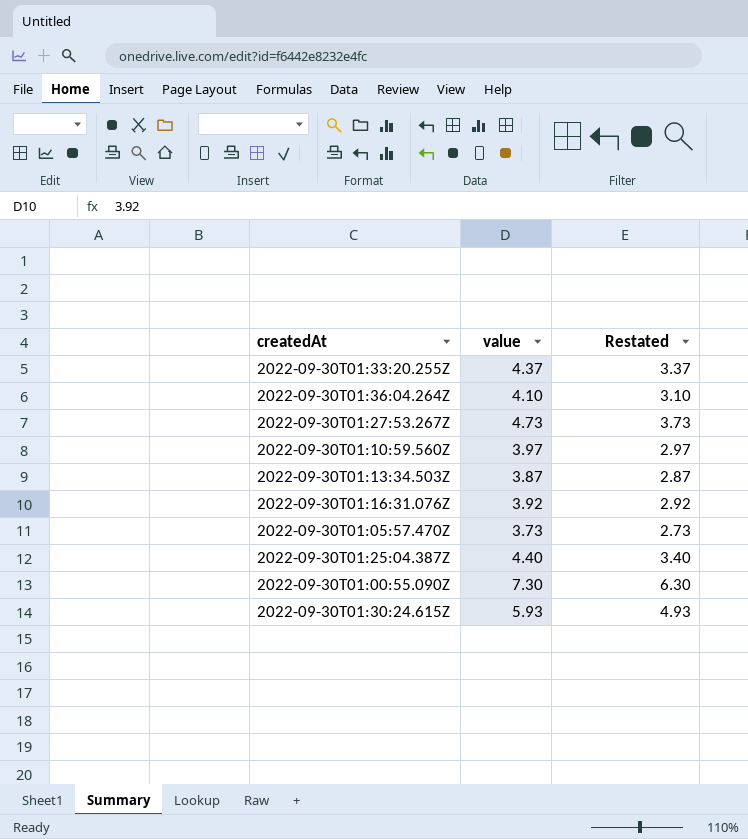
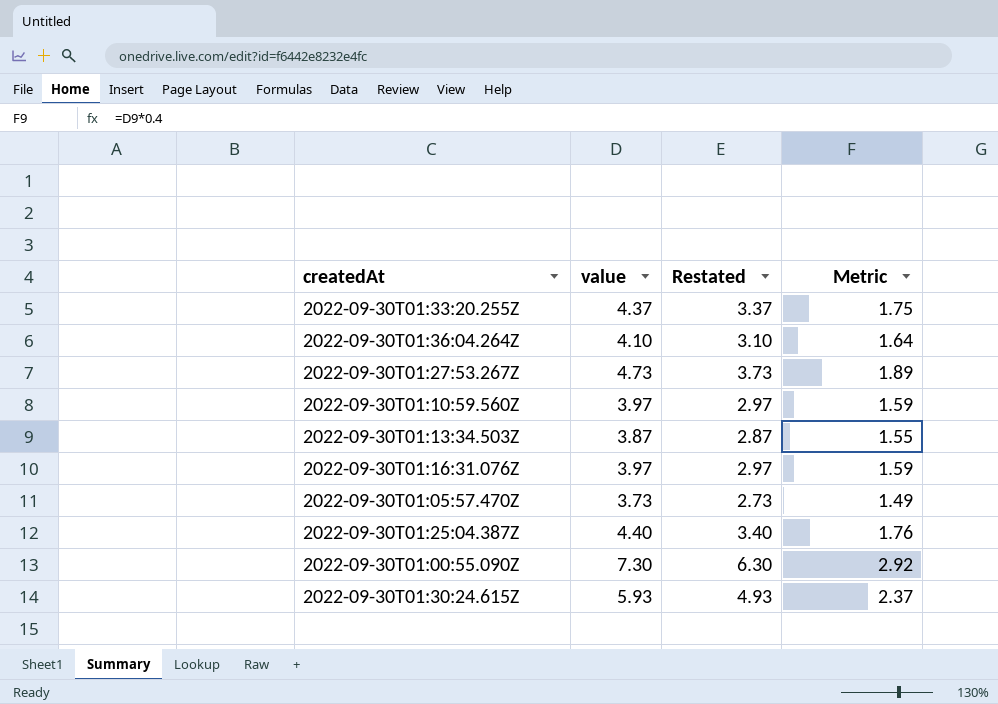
column Metric | formula: none -> [value] * 0.4
2022-09-30T01:16:31.076Z | value: 3.92 -> 3.97
2022-09-30T01:16:31.076Z | Restated: 2.92 -> 2.97

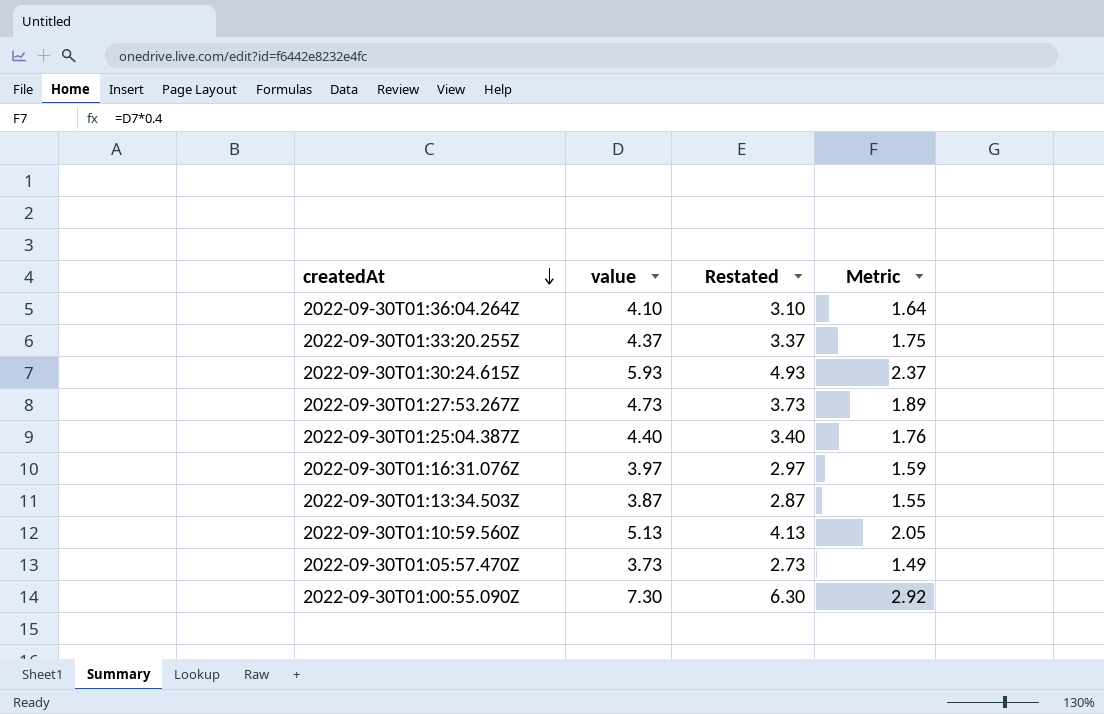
row order: none -> createdAt descending
2022-09-30T01:10:59.560Z | value: 3.97 -> 5.13
2022-09-30T01:10:59.560Z | Restated: 2.97 -> 4.13
2022-09-30T01:10:59.560Z | Metric: 1.59 -> 2.05

